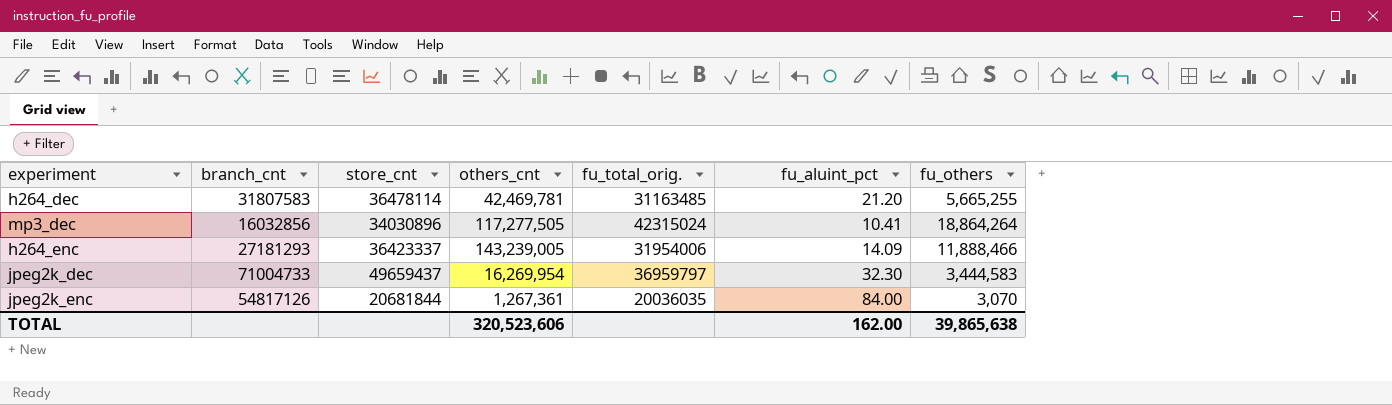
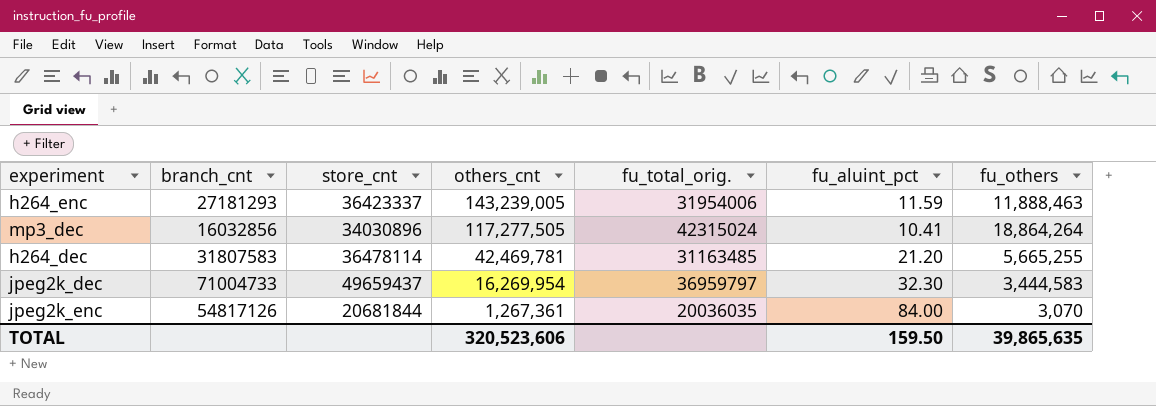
row order: none -> others_cnt descending
h264_enc | fu_aluint_pct: 14.09 -> 11.59
h264_enc | fu_others: 11,888,466 -> 11,888,463
TOTAL | fu_aluint_pct: 162.00 -> 159.50
TOTAL | fu_others: 39,865,638 -> 39,865,635

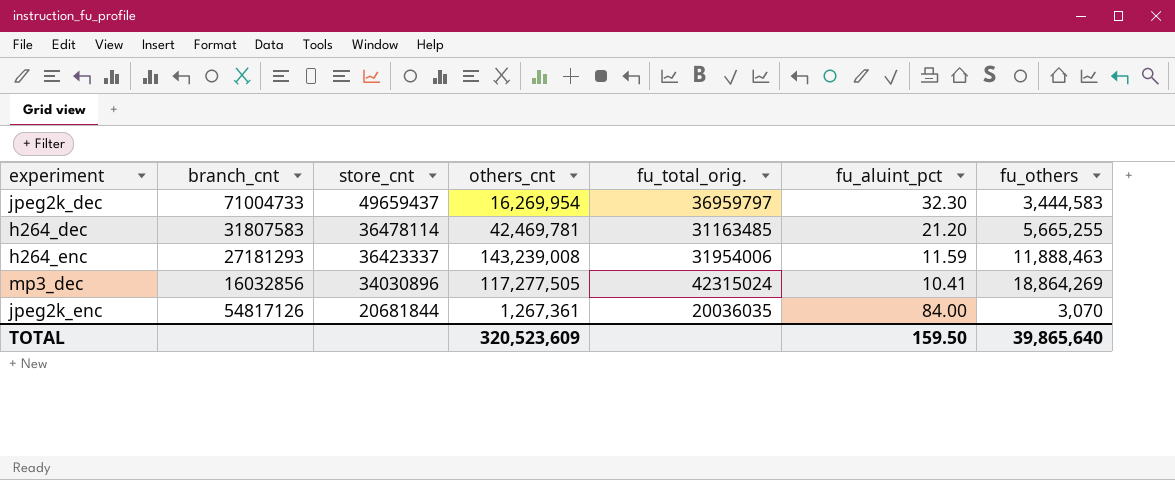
row order: others_cnt descending -> store_cnt descending
h264_enc | others_cnt: 143,239,005 -> 143,239,008
mp3_dec | fu_others: 18,864,264 -> 18,864,269
TOTAL | others_cnt: 320,523,606 -> 320,523,609
TOTAL | fu_others: 39,865,635 -> 39,865,640

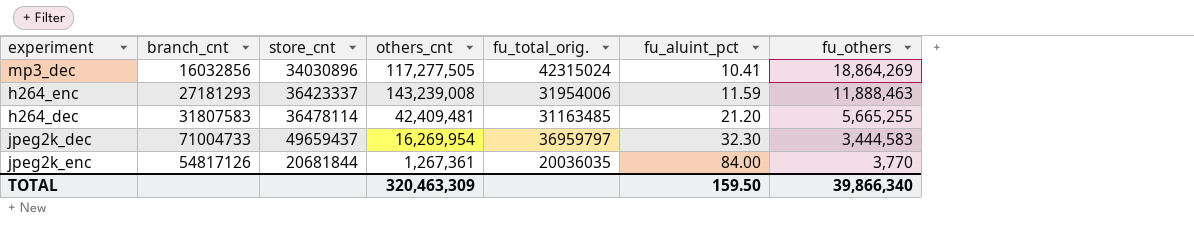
row order: store_cnt descending -> fu_aluint_pct ascending
h264_dec | others_cnt: 42,469,781 -> 42,409,481
jpeg2k_enc | fu_others: 3,070 -> 3,770
TOTAL | others_cnt: 320,523,609 -> 320,463,309
TOTAL | fu_others: 39,865,640 -> 39,866,340

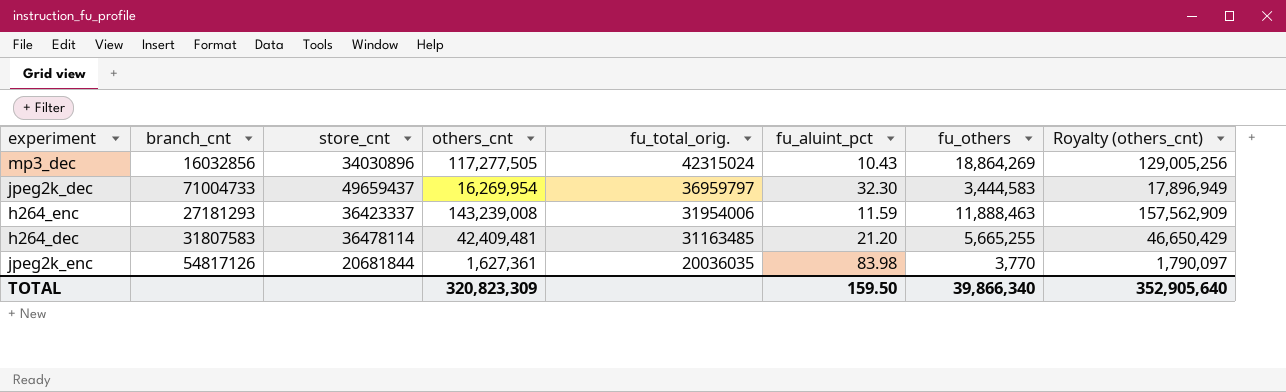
row order: fu_aluint_pct ascending -> fu_total_orig. descending
column Royalty (others_cnt) | formula: none -> [others_cnt] * 1.1
mp3_dec | fu_aluint_pct: 10.41 -> 10.43
jpeg2k_enc | others_cnt: 1,267,361 -> 1,627,361
jpeg2k_enc | fu_aluint_pct: 84.00 -> 83.98
TOTAL | others_cnt: 320,463,309 -> 320,823,309

